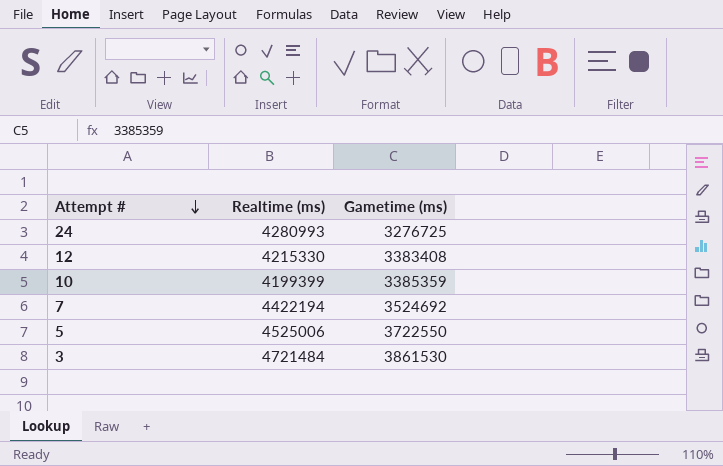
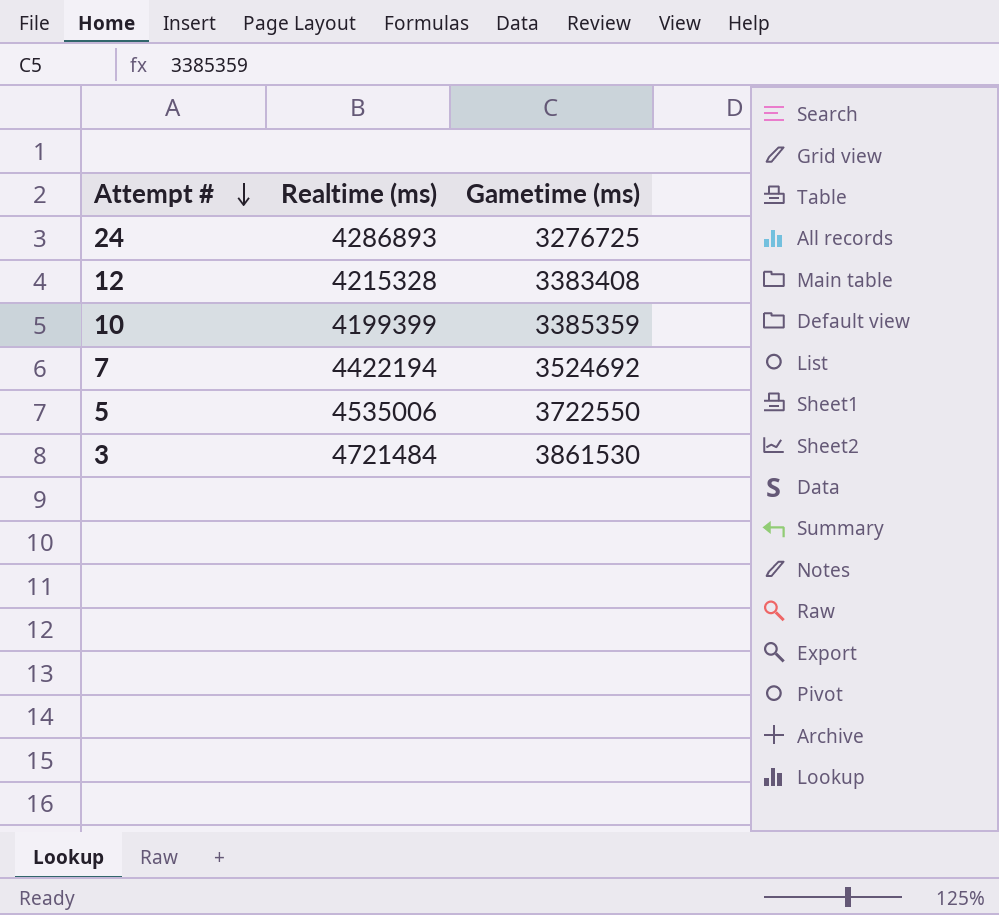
24 | Realtime (ms): 4280993 -> 4286893
12 | Realtime (ms): 4215330 -> 4215328
5 | Realtime (ms): 4525006 -> 4535006

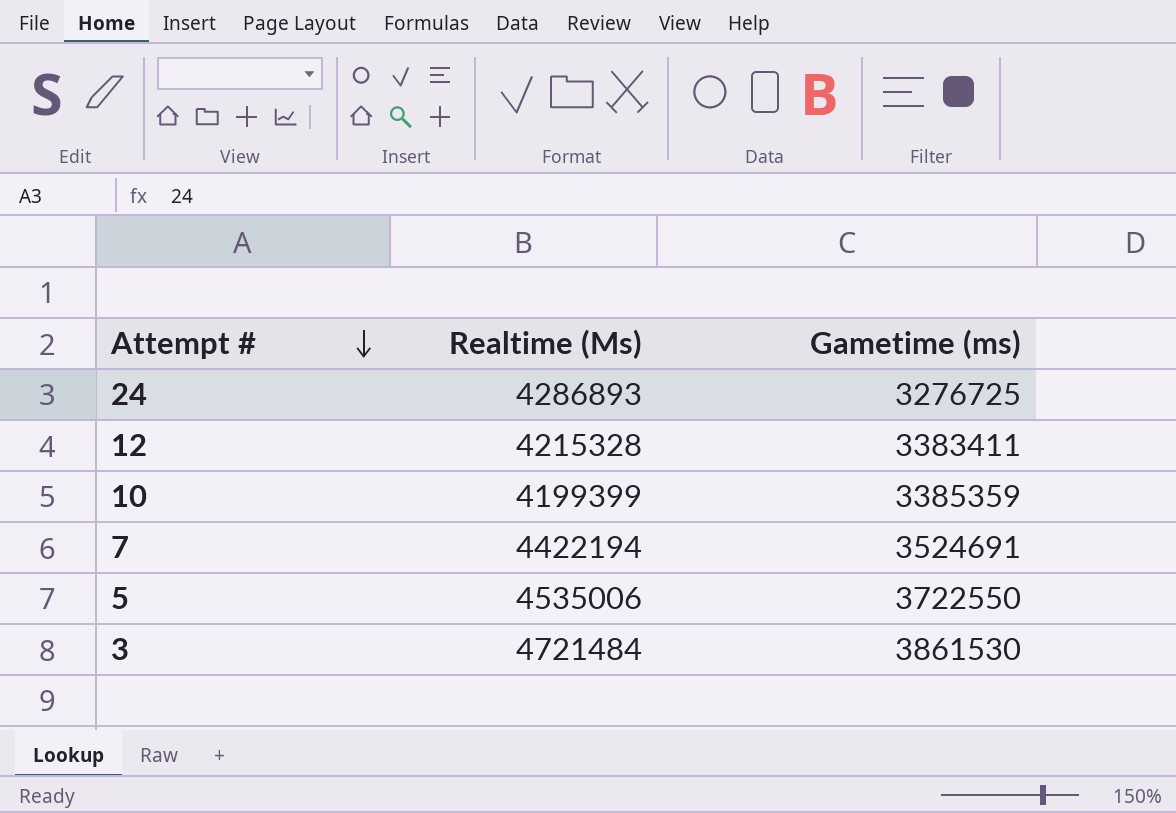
column name: Realtime (ms) -> Realtime (Ms)
12 | Gametime (ms): 3383408 -> 3383411
7 | Gametime (ms): 3524692 -> 3524691

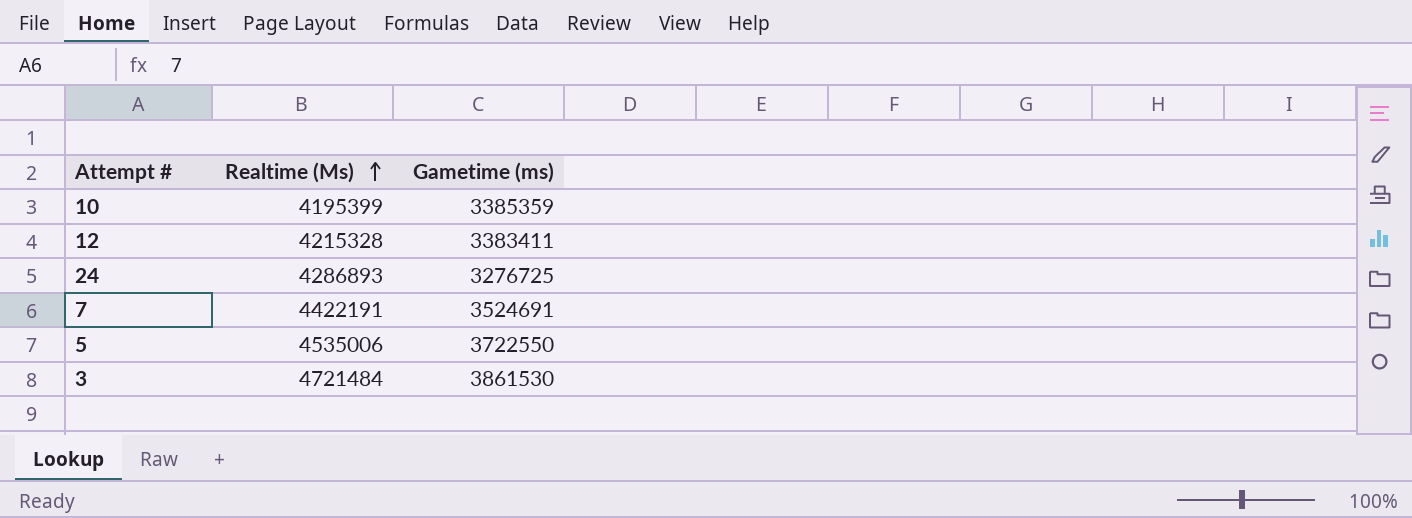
row order: Attempt # descending -> Realtime (Ms) ascending
10 | Realtime (Ms): 4199399 -> 4195399
7 | Realtime (Ms): 4422194 -> 4422191

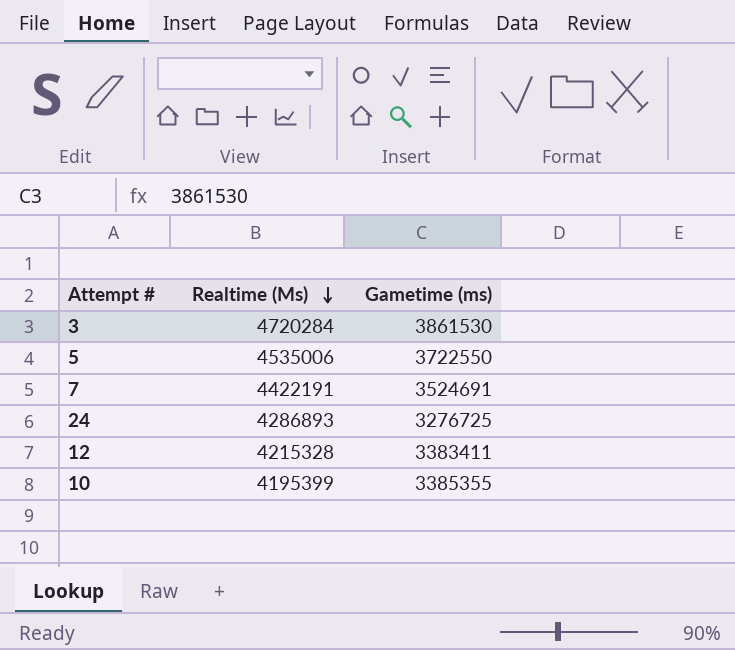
row order: Realtime (Ms) ascending -> Realtime (Ms) descending
3 | Realtime (Ms): 4721484 -> 4720284
10 | Gametime (ms): 3385359 -> 3385355

